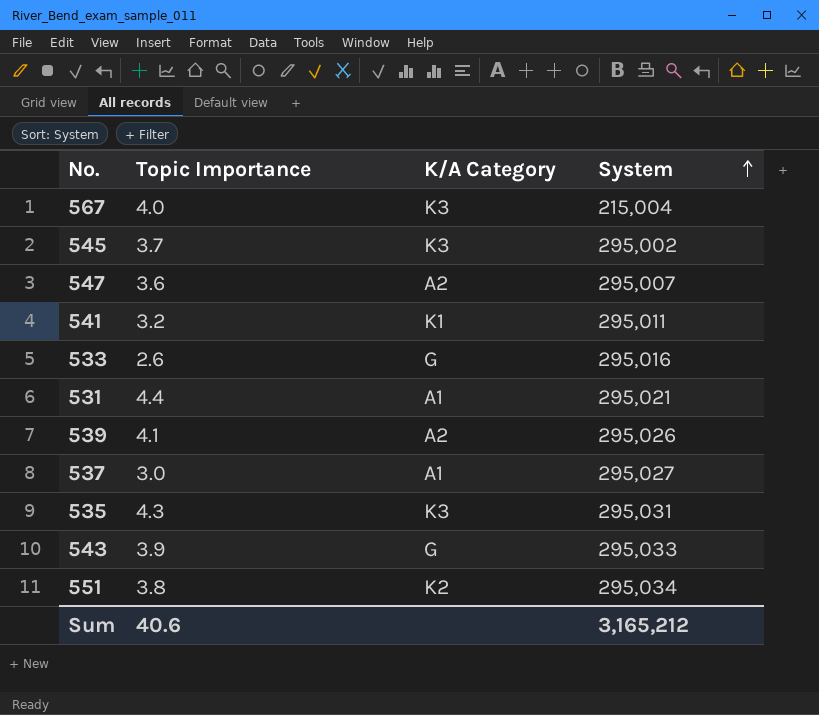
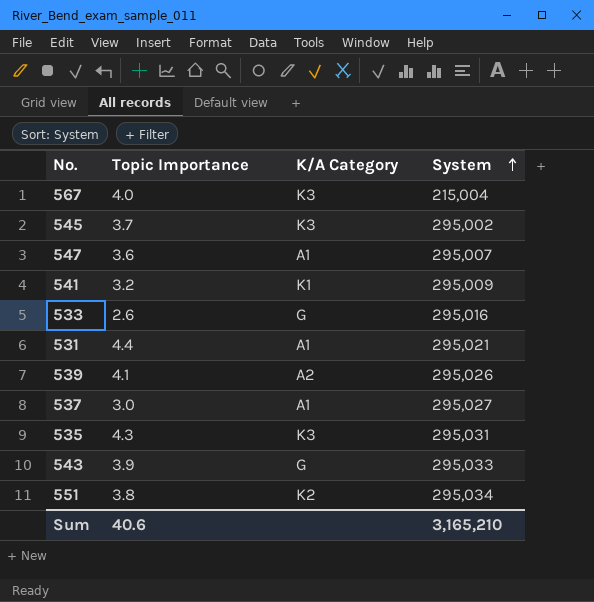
547 | K/A Category: A2 -> A1
541 | System: 295,011 -> 295,009
Sum | System: 3,165,212 -> 3,165,210

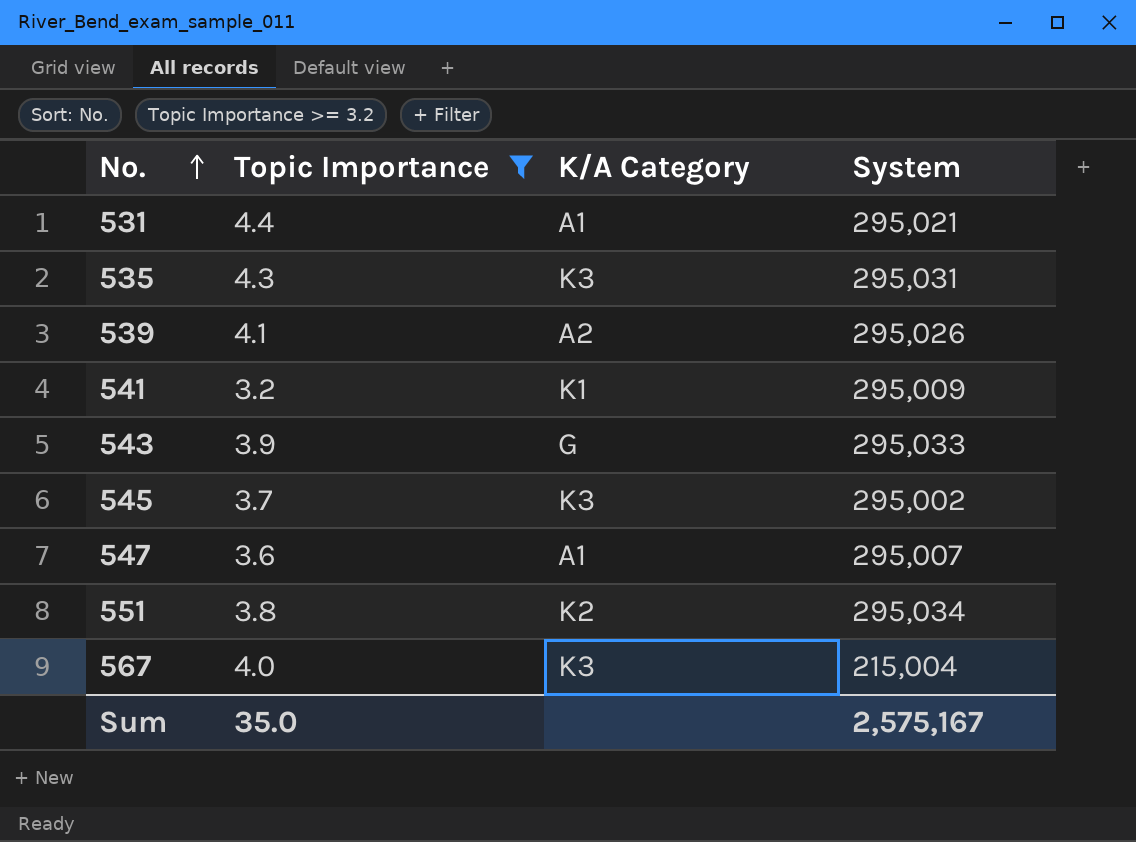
filter: none -> Topic Importance >= 3.2
row order: System ascending -> No. ascending
Sum | Topic Importance: 40.6 -> 35.0
Sum | System: 3,165,210 -> 2,575,167

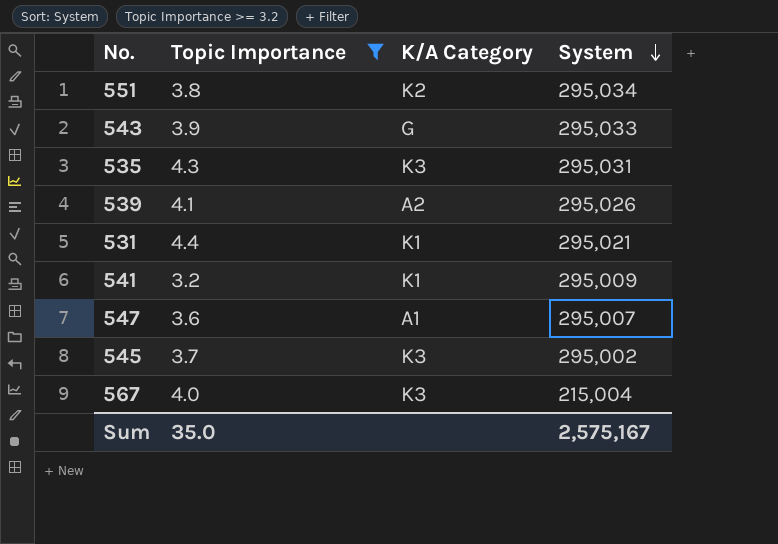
row order: No. ascending -> System descending
531 | K/A Category: A1 -> K1

